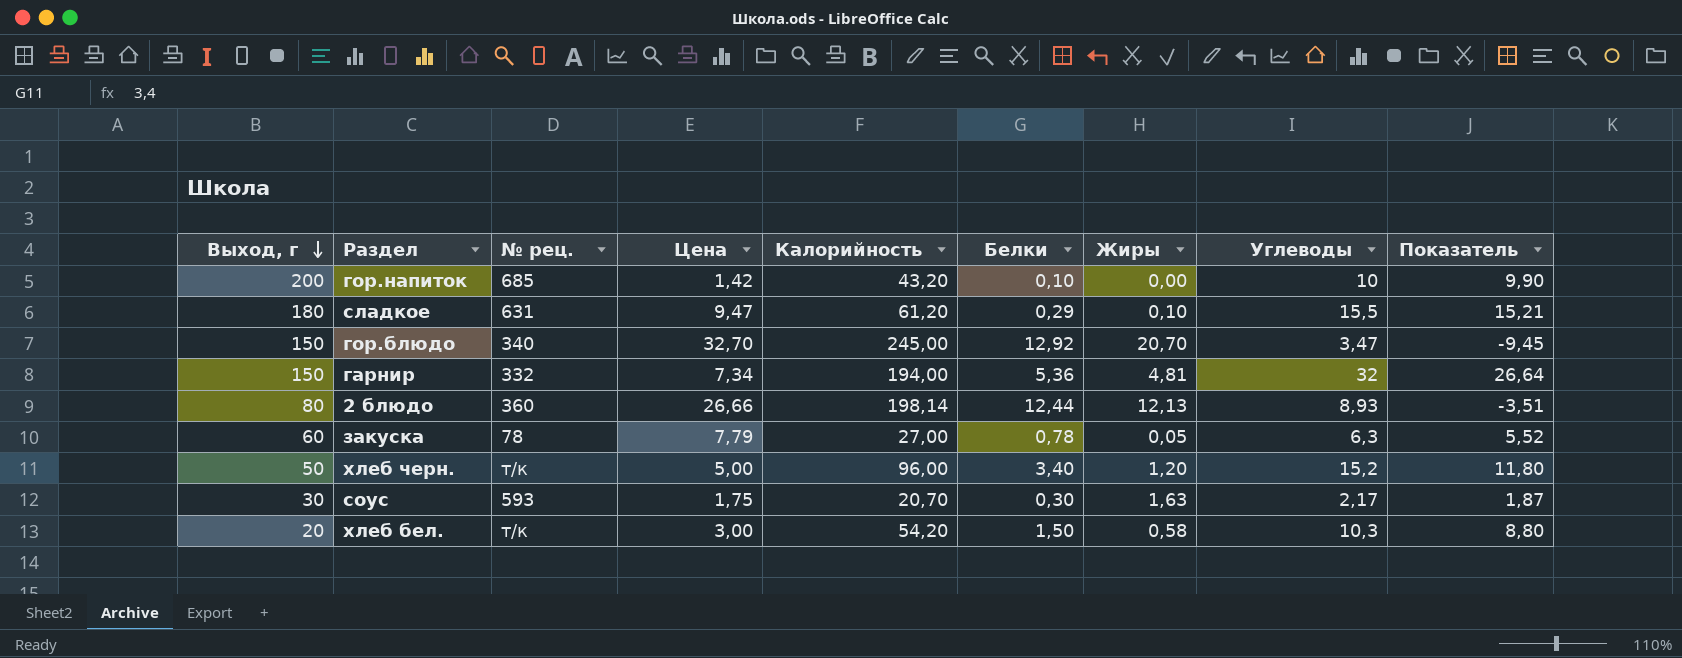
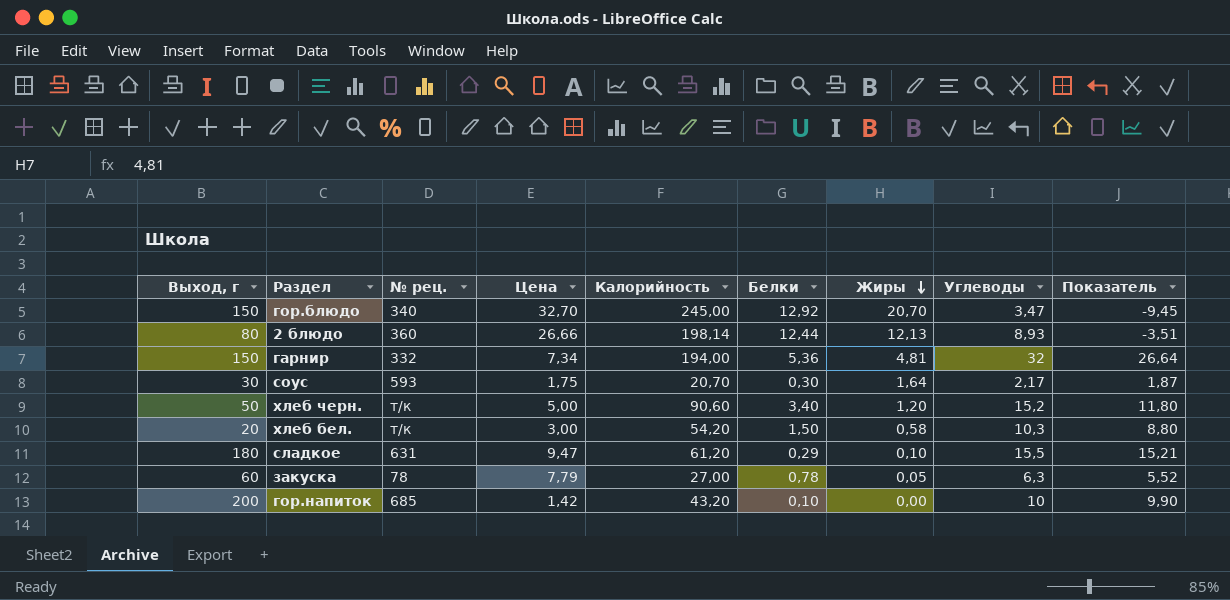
row order: Выход, г descending -> Жиры descending
соус | Жиры: 1,63 -> 1,64
хлеб черн. | Калорийность: 96,00 -> 90,60

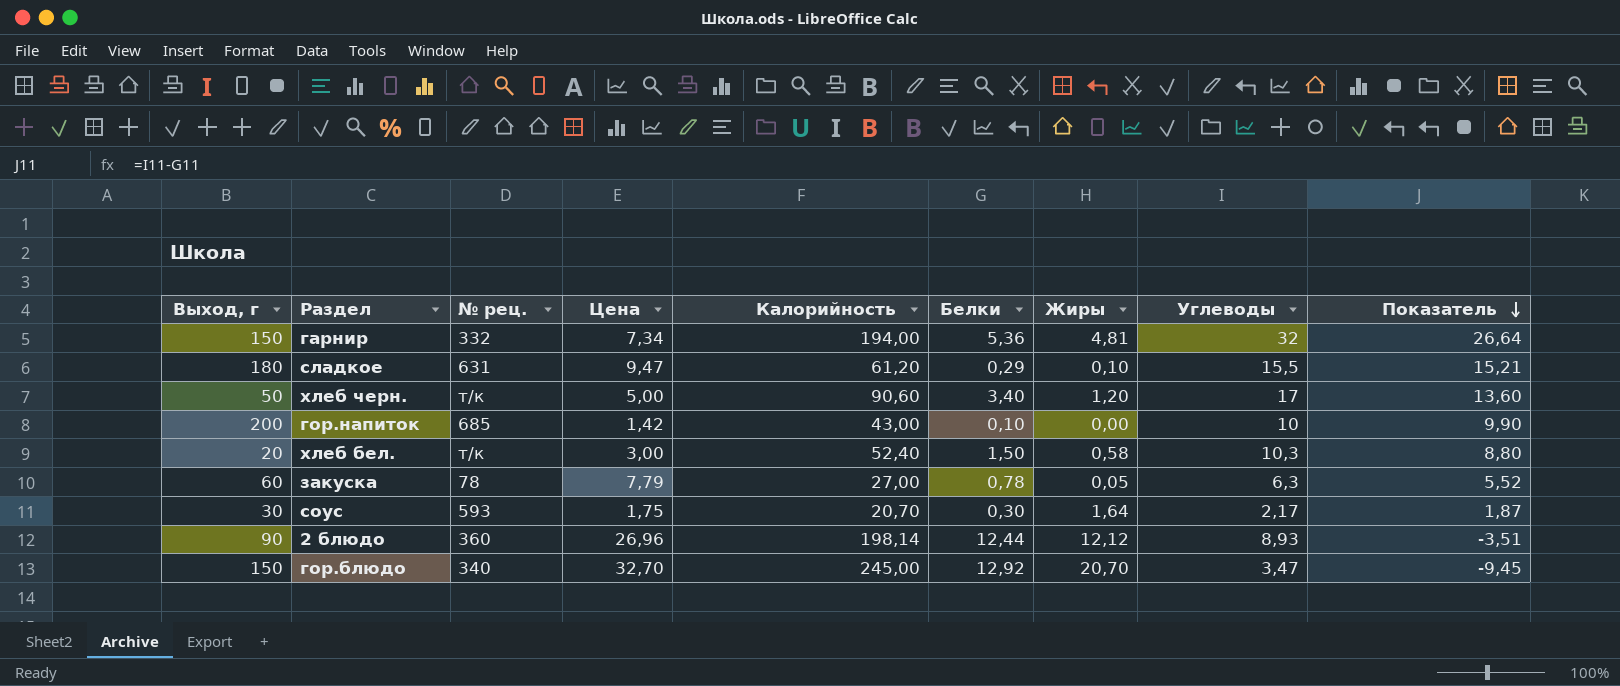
row order: Жиры descending -> Показатель descending
хлеб черн. | Углеводы: 15,2 -> 17
хлеб черн. | Показатель: 11,80 -> 13,60
гор.напиток | Калорийность: 43,20 -> 43,00
хлеб бел. | Калорийность: 54,20 -> 52,40
2 блюдо | Выход, г: 80 -> 90
2 блюдо | Цена: 26,66 -> 26,96
2 блюдо | Жиры: 12,13 -> 12,12

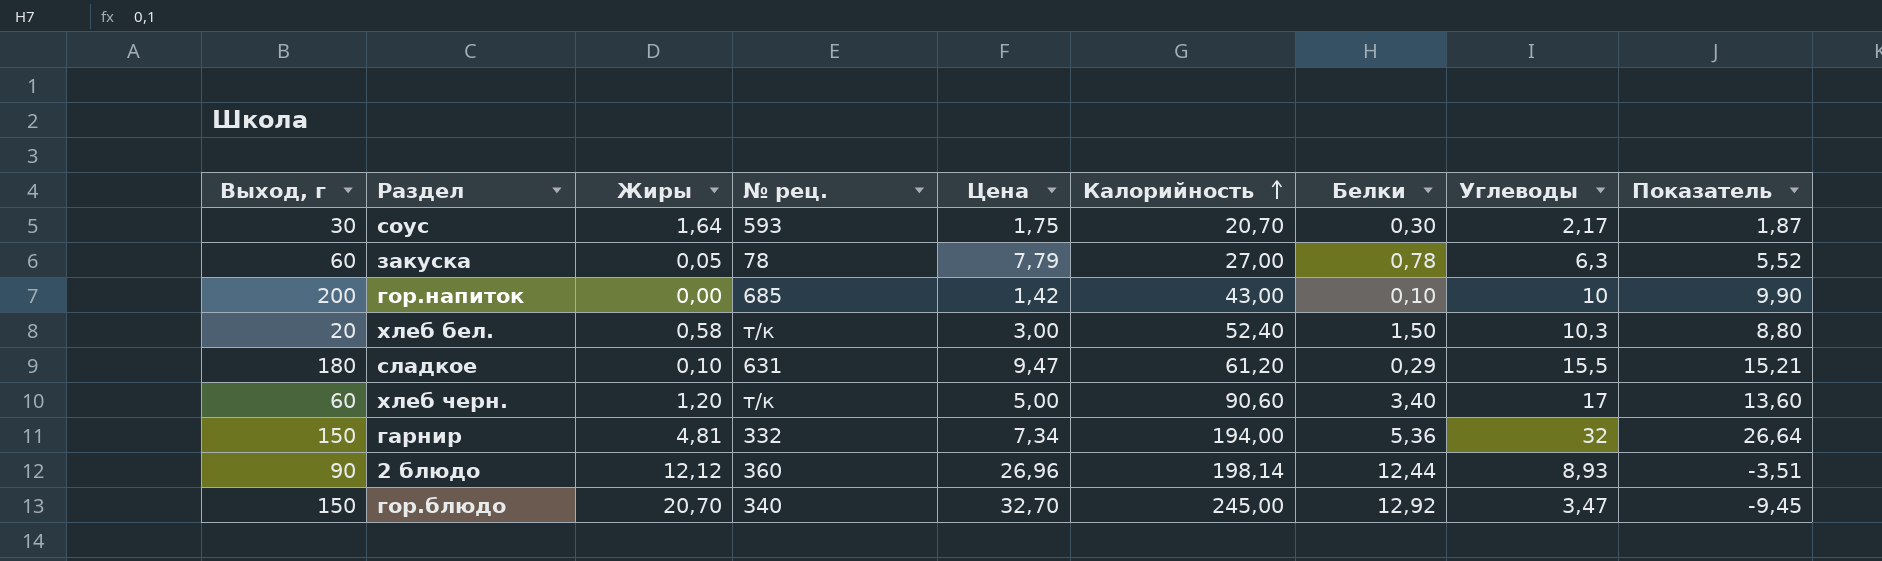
row order: Показатель descending -> Калорийность ascending
column Жиры | position: 7 -> 3
хлеб черн. | Выход, г: 50 -> 60

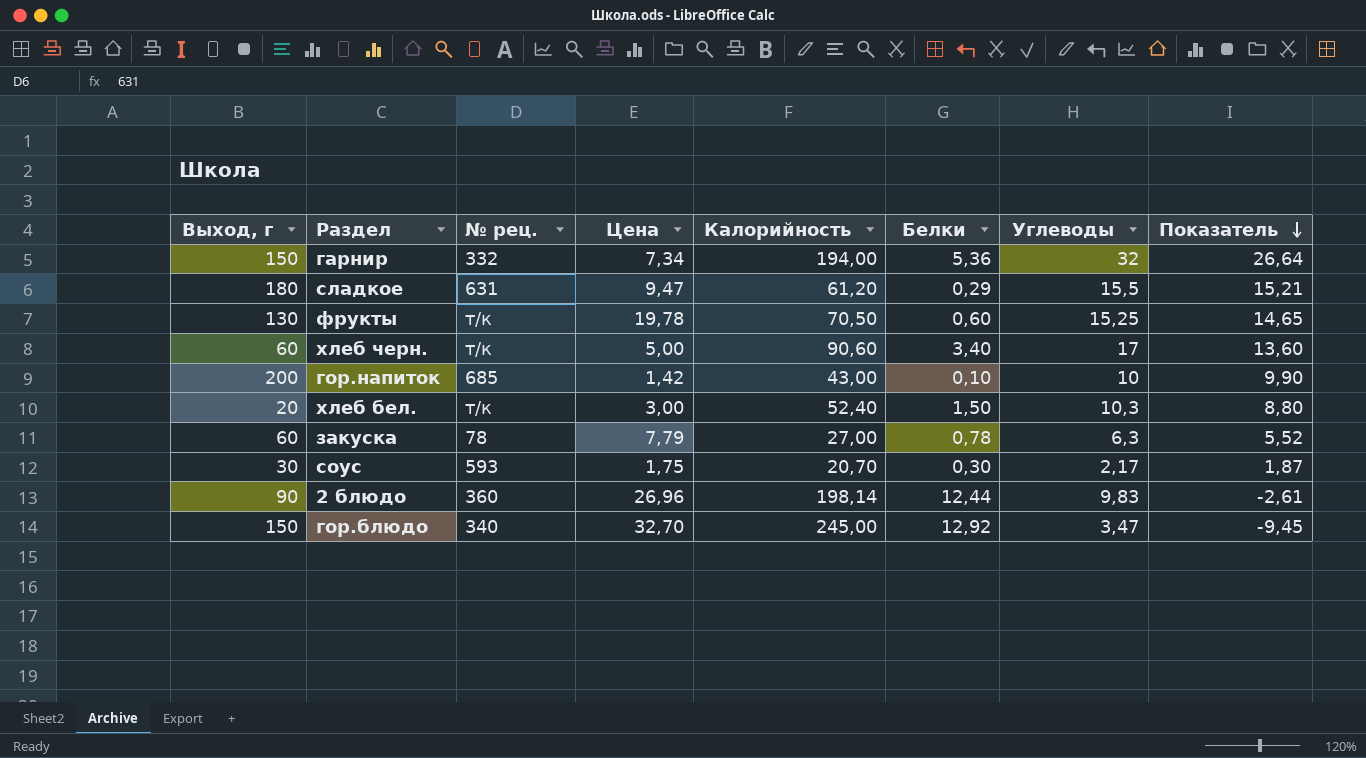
row order: Калорийность ascending -> Показатель descending
column Жиры | position: 3 -> none
row фрукты: none -> 130 | т/к | 19,78 | 70,50 | 0,60 | 15,25 | 14,65
2 блюдо | Углеводы: 8,93 -> 9,83
2 блюдо | Показатель: -3,51 -> -2,61

